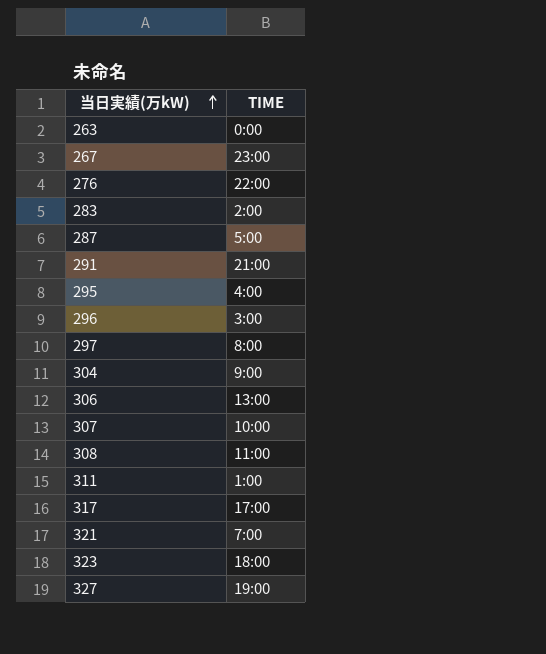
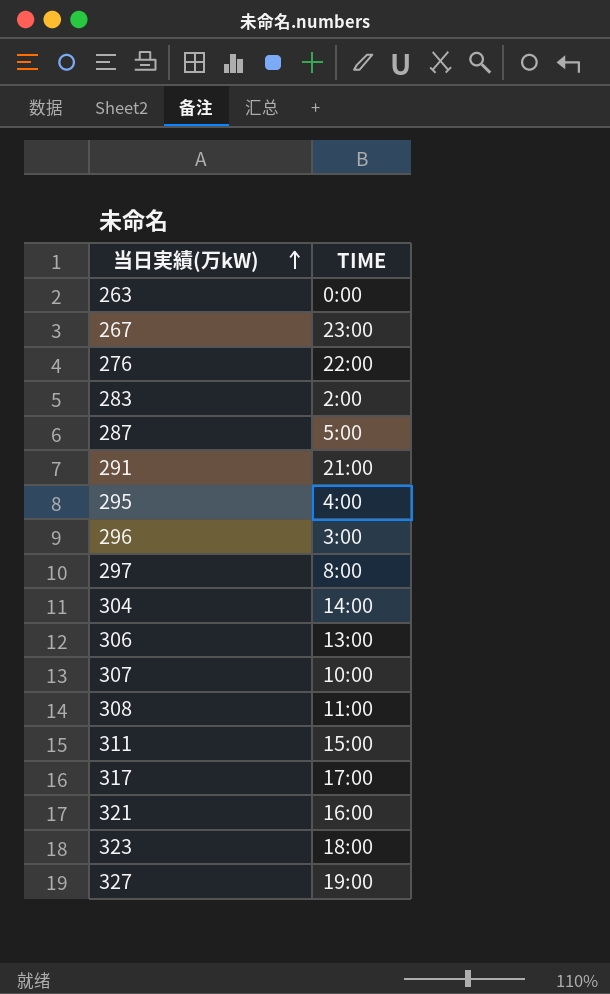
304 | TIME: 9:00 -> 14:00
311 | TIME: 1:00 -> 15:00
321 | TIME: 7:00 -> 16:00

